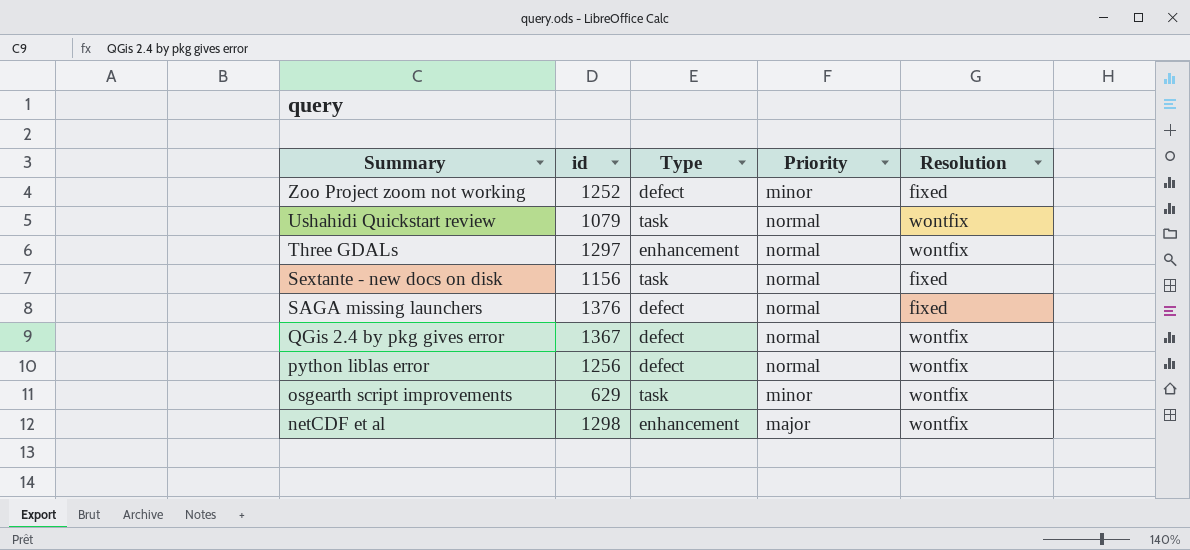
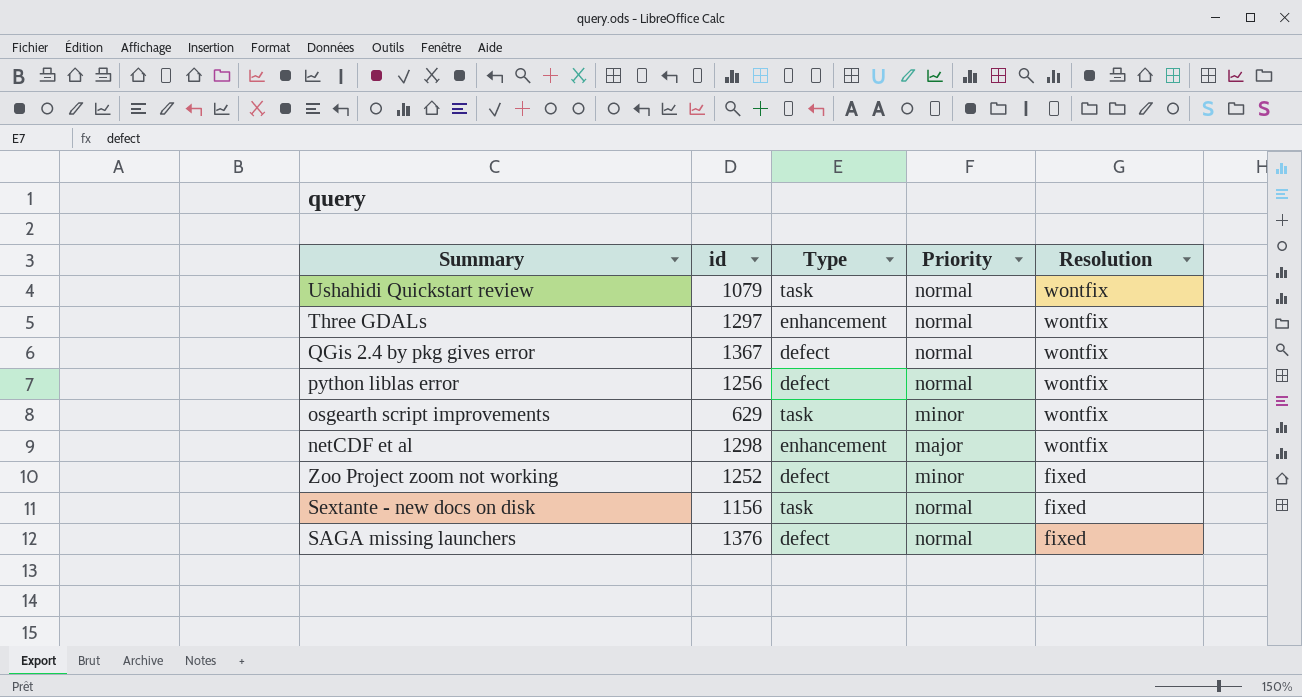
row order: Summary descending -> Resolution descending

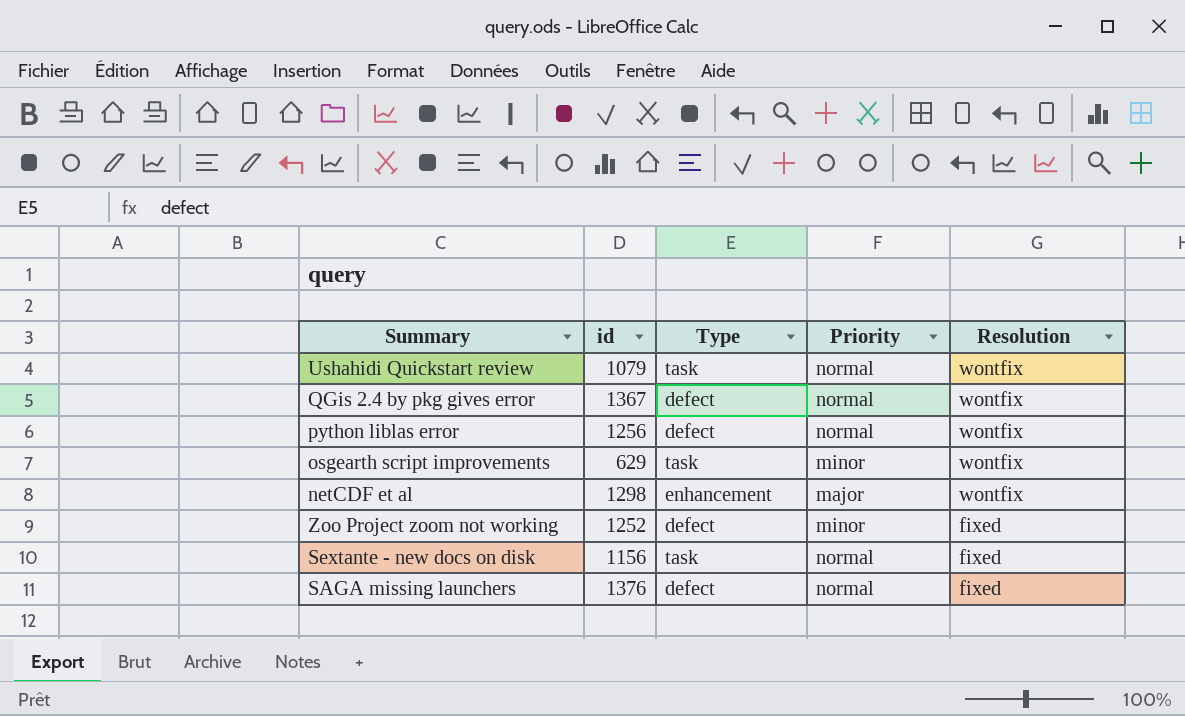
row Three GDALs: 1297 | enhancement | normal | wontfix -> none

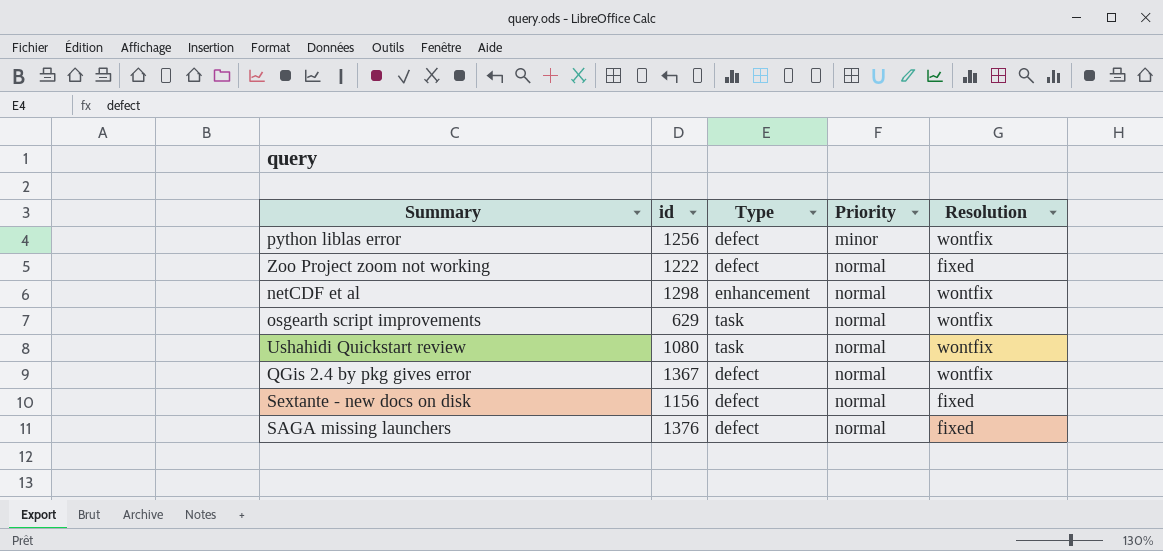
row order: Resolution descending -> Priority ascending
python liblas error | Priority: normal -> minor
Zoo Project zoom not working | id: 1252 -> 1222
Zoo Project zoom not working | Priority: minor -> normal
netCDF et al | Priority: major -> normal
osgearth script improvements | Priority: minor -> normal
Ushahidi Quickstart review | id: 1079 -> 1080
Sextante - new docs on disk | Type: task -> defect

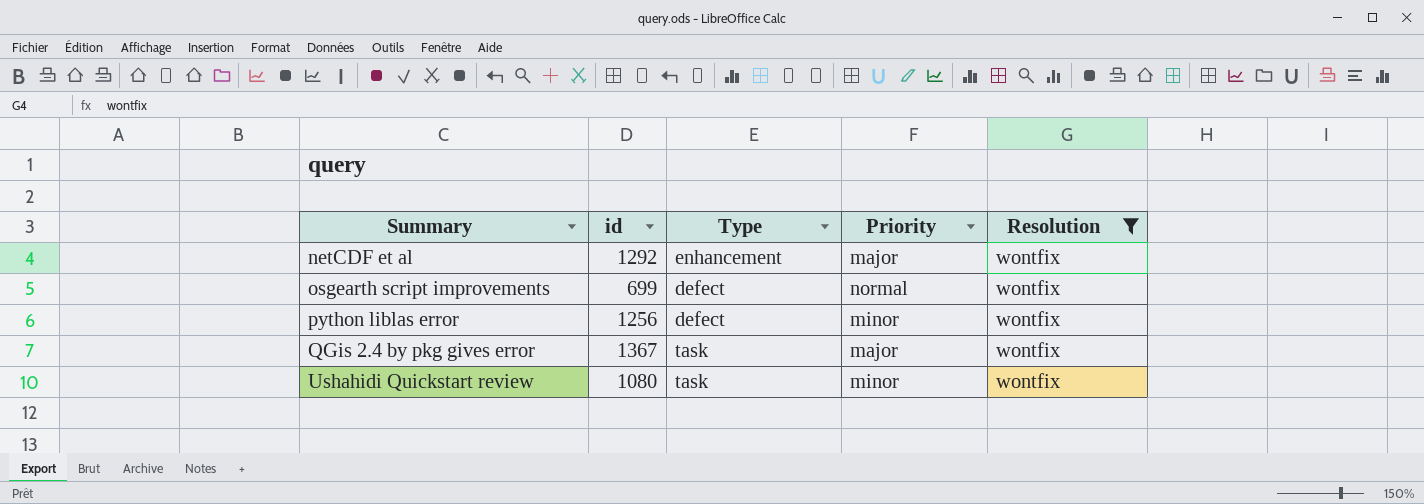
filter: none -> Resolution = wontfix
row order: Priority ascending -> Summary ascending
netCDF et al | id: 1298 -> 1292
netCDF et al | Priority: normal -> major
osgearth script improvements | id: 629 -> 699
osgearth script improvements | Type: task -> defect
QGis 2.4 by pkg gives error | Type: defect -> task
QGis 2.4 by pkg gives error | Priority: normal -> major
Ushahidi Quickstart review | Priority: normal -> minor

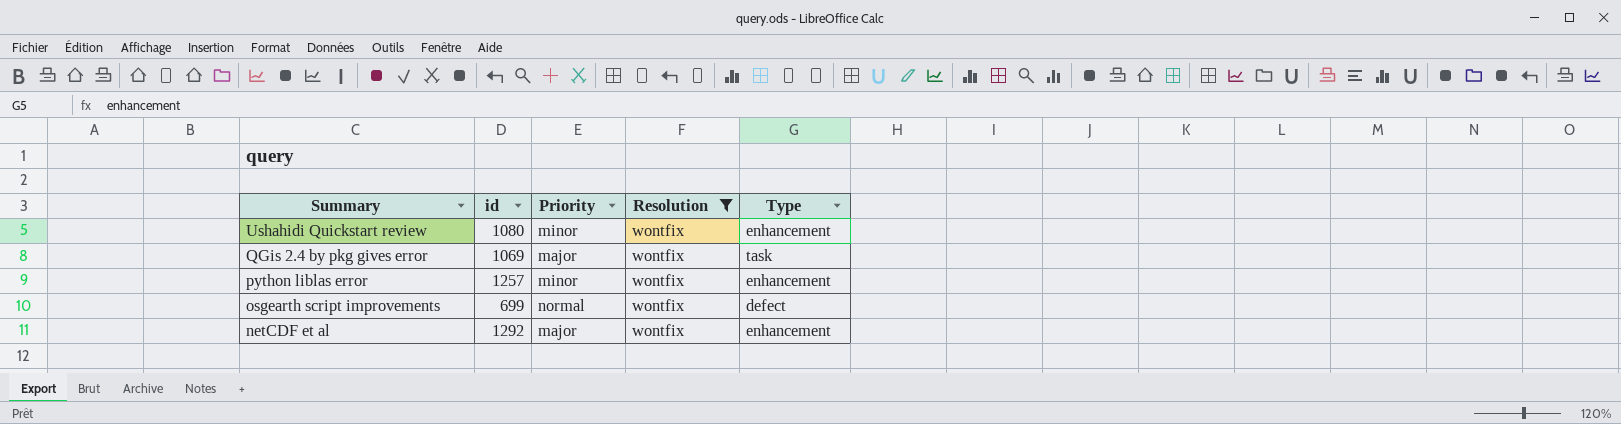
row order: Summary ascending -> Summary descending
column Type | position: 3 -> 5
Ushahidi Quickstart review | Type: task -> enhancement
QGis 2.4 by pkg gives error | id: 1367 -> 1069
python liblas error | id: 1256 -> 1257
python liblas error | Type: defect -> enhancement

